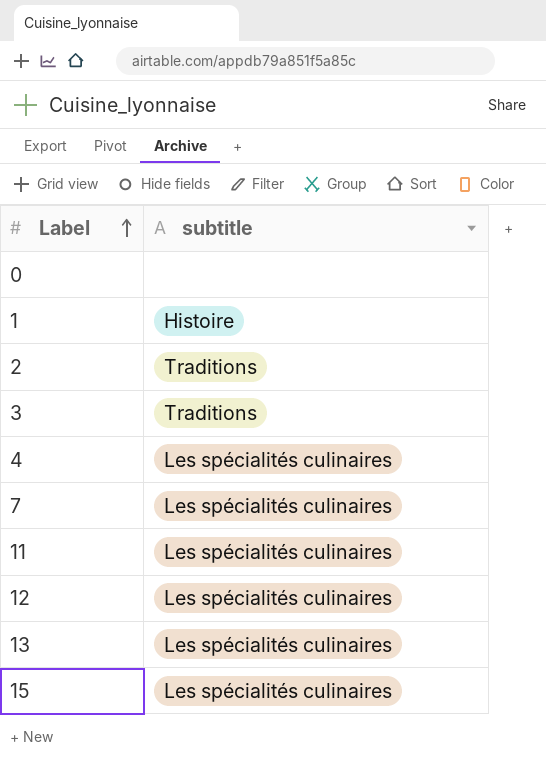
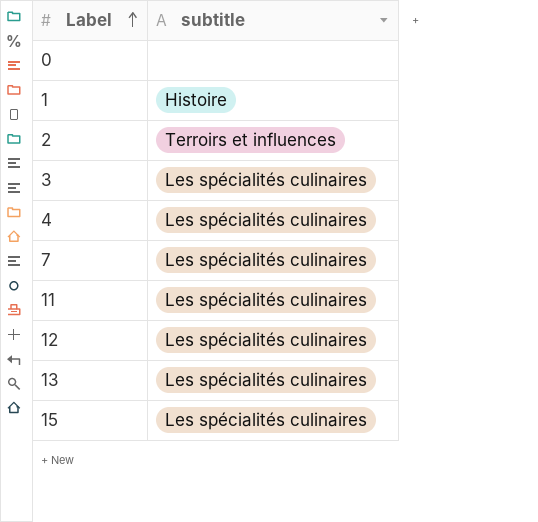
2 | subtitle: Traditions -> Terroirs et influences
3 | subtitle: Traditions -> Les spécialités culinaires

